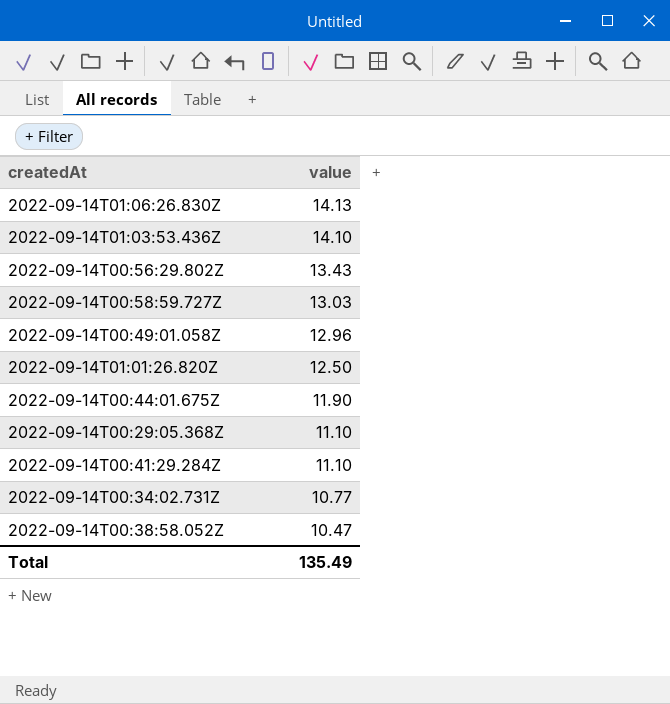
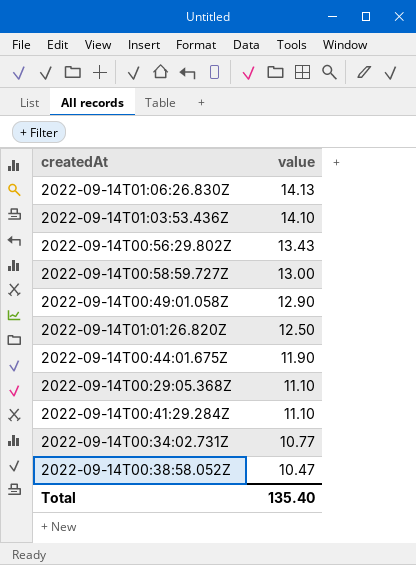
2022-09-14T00:58:59.727Z | value: 13.03 -> 13.00
2022-09-14T00:49:01.058Z | value: 12.96 -> 12.90
Total | value: 135.49 -> 135.40

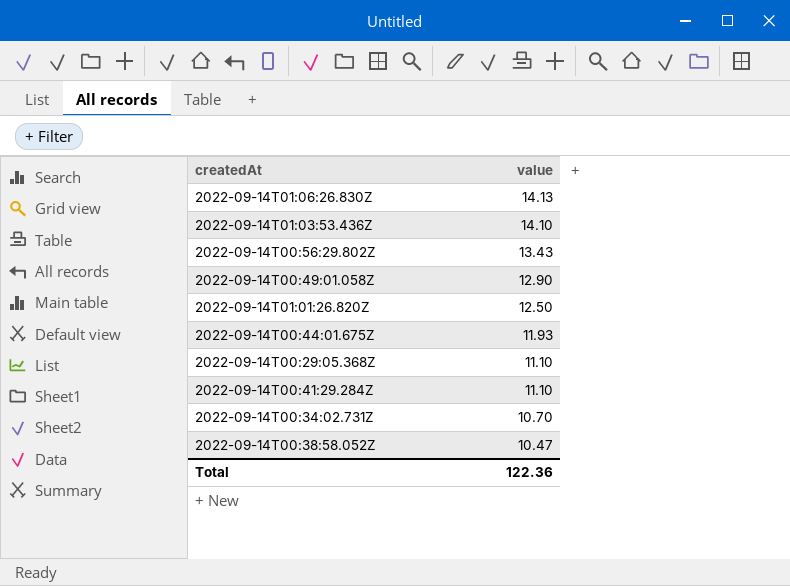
row 2022-09-14T00:58:59.727Z: 13.00 -> none
2022-09-14T00:44:01.675Z | value: 11.90 -> 11.93
2022-09-14T00:34:02.731Z | value: 10.77 -> 10.70
Total | value: 135.40 -> 122.36

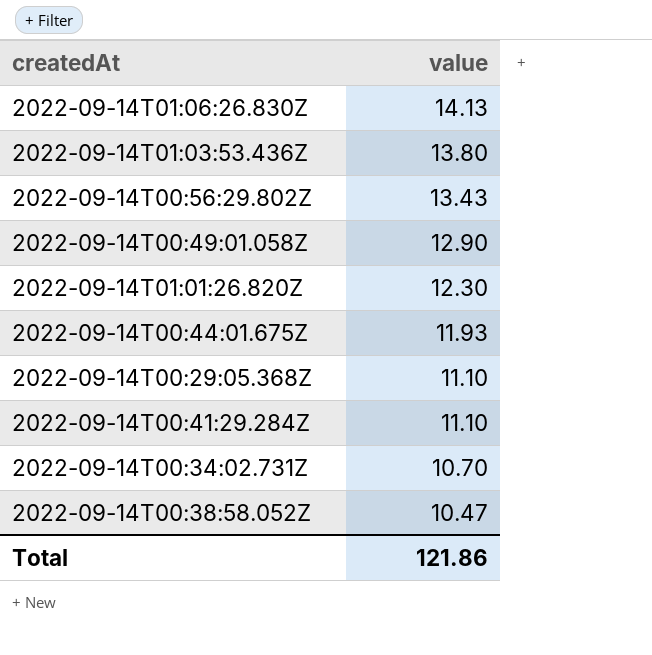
2022-09-14T01:03:53.436Z | value: 14.10 -> 13.80
2022-09-14T01:01:26.820Z | value: 12.50 -> 12.30
Total | value: 122.36 -> 121.86

